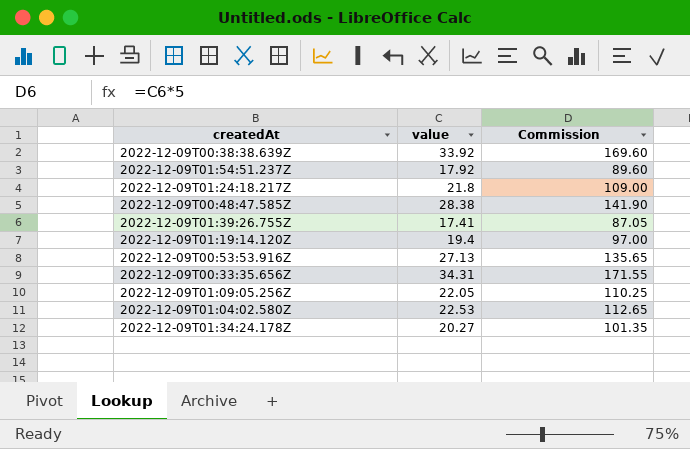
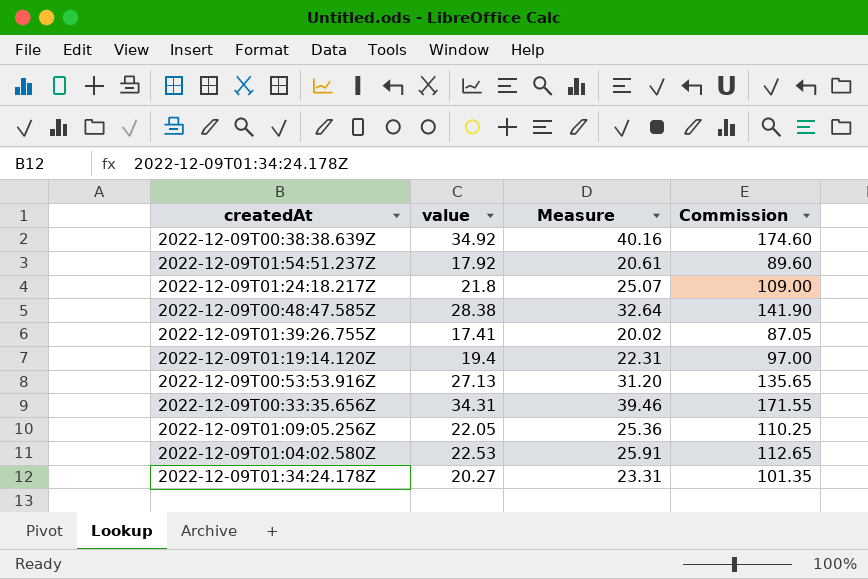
column Measure | formula: none -> [value] * 1.15
2022-12-09T00:38:38.639Z | value: 33.92 -> 34.92
2022-12-09T00:38:38.639Z | Commission: 169.60 -> 174.60

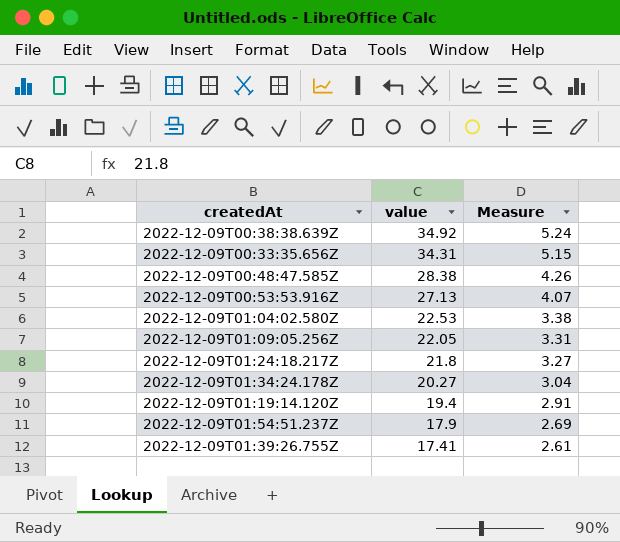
row order: none -> value descending
column Commission | formula: [value] * 5 -> none
column Measure | formula: [value] * 1.15 -> [value] * 0.15
2022-12-09T01:54:51.237Z | value: 17.92 -> 17.9

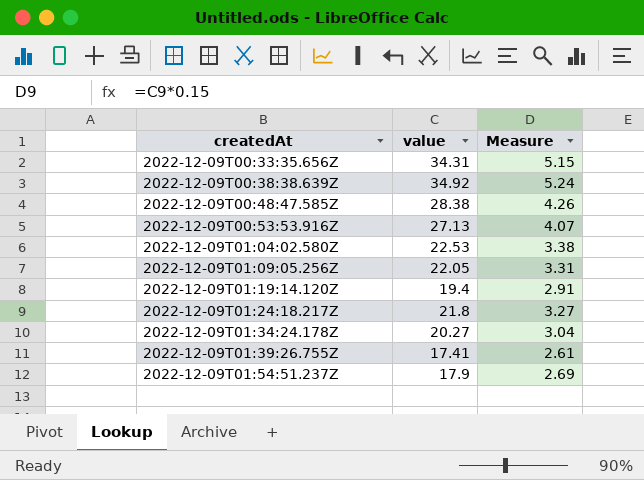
row order: value descending -> createdAt ascending

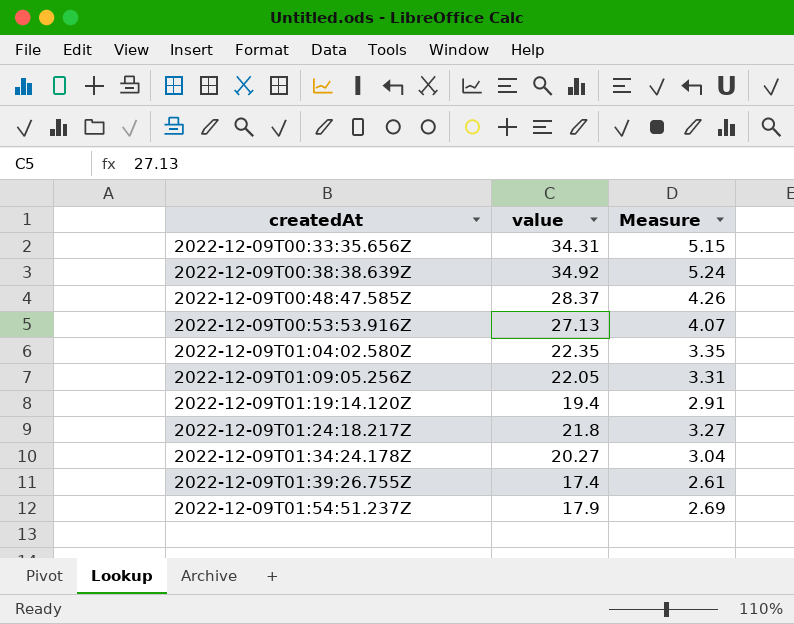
2022-12-09T00:48:47.585Z | value: 28.38 -> 28.37
2022-12-09T01:04:02.580Z | value: 22.53 -> 22.35
2022-12-09T01:04:02.580Z | Measure: 3.38 -> 3.35
2022-12-09T01:39:26.755Z | value: 17.41 -> 17.4

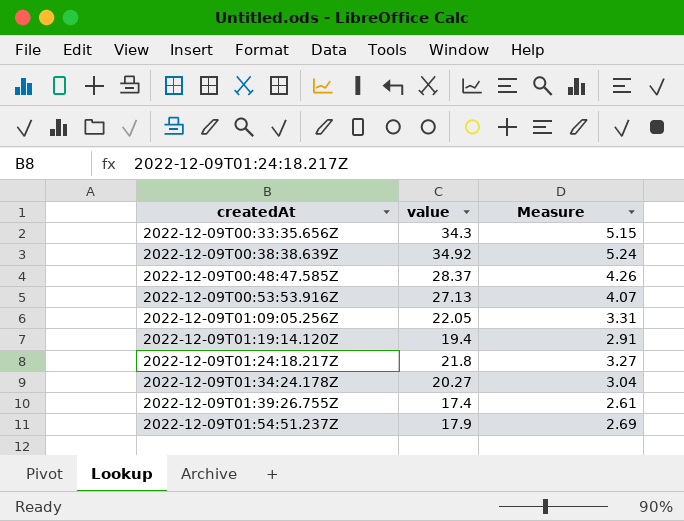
row 2022-12-09T01:04:02.580Z: 22.35 | 3.35 -> none
2022-12-09T00:33:35.656Z | value: 34.31 -> 34.3

